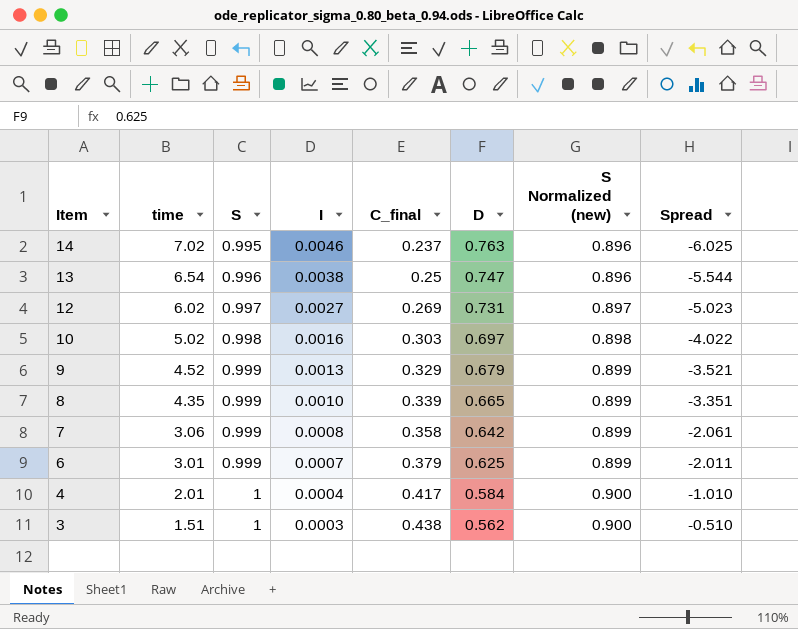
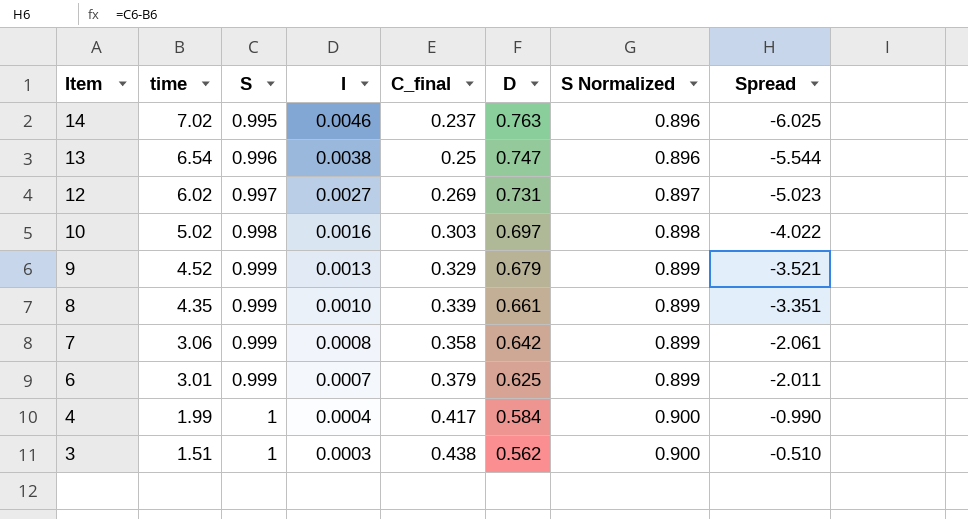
column name: S Normalized (new) -> S Normalized
8 | D: 0.665 -> 0.661
4 | time: 2.01 -> 1.99
4 | Spread: -1.010 -> -0.990

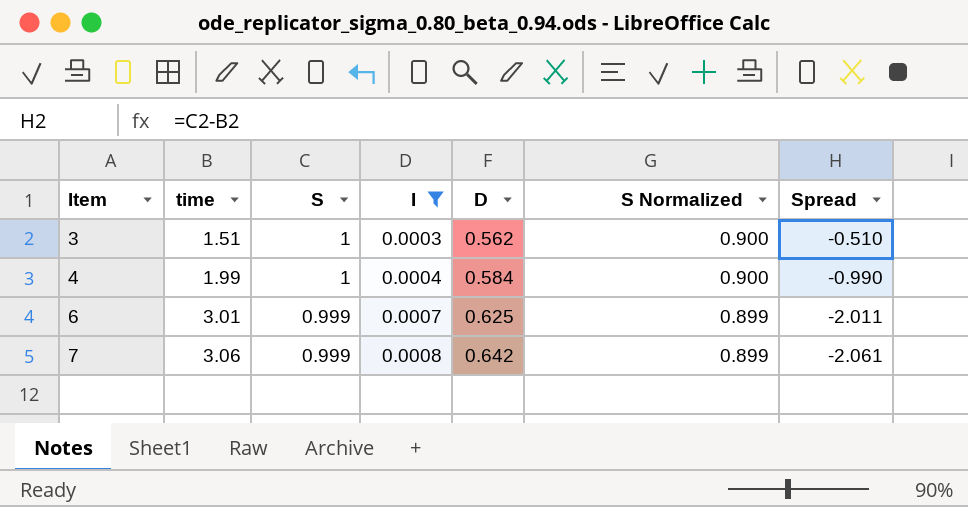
filter: none -> I <= 0.0008
row order: Item descending -> Item ascending
column C_final | position: 5 -> none

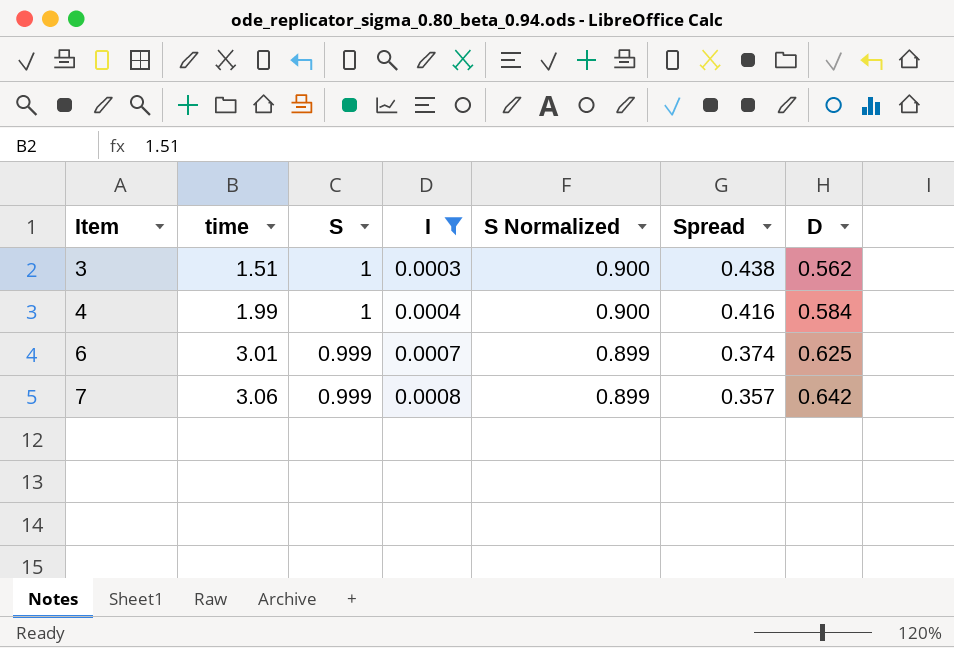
column Spread | formula: [S] - [time] -> [S] - [D]
column D | position: 5 -> 7

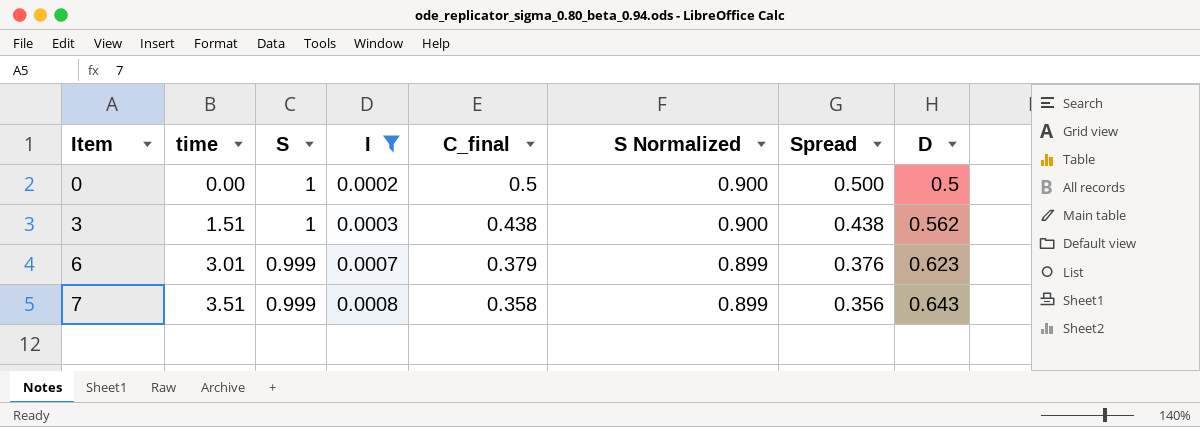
column C_final | position: none -> 5
row 4: 1.99 | 1 | 0.0004 | 0.900 | 0.416 | 0.584 -> none
row 0: none -> 0.00 | 1 | 0.0002 | 0.5 | 0.900 | 0.500 | 0.5
6 | Spread: 0.374 -> 0.376
6 | D: 0.625 -> 0.623
7 | time: 3.06 -> 3.51
7 | Spread: 0.357 -> 0.356
7 | D: 0.642 -> 0.643

